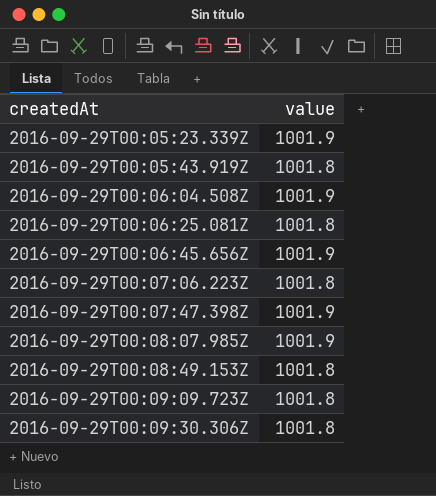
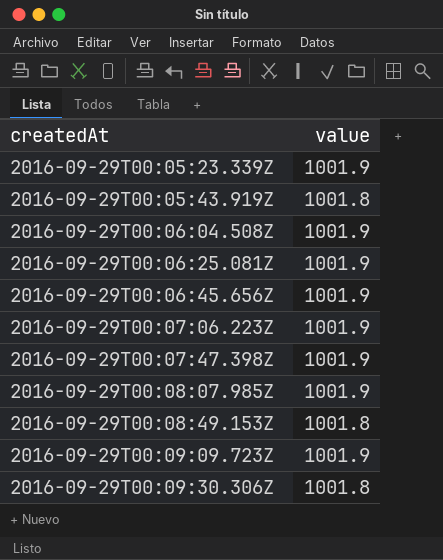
2016-09-29T00:06:25.081Z | value: 1001.8 -> 1001.9
2016-09-29T00:07:06.223Z | value: 1001.8 -> 1001.9
2016-09-29T00:09:09.723Z | value: 1001.8 -> 1001.9

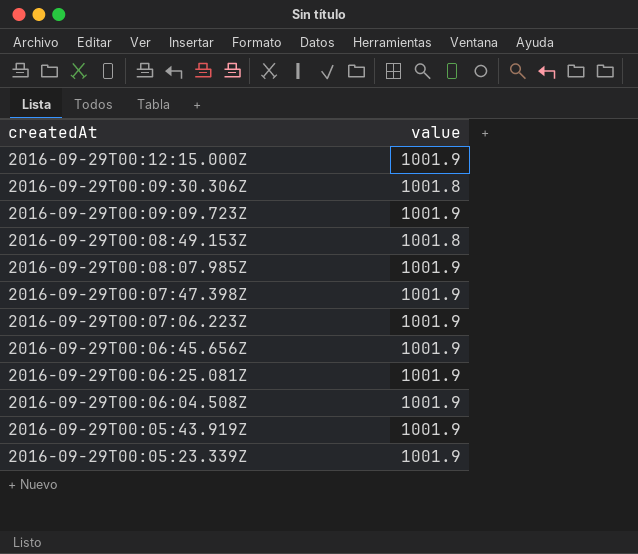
row order: createdAt ascending -> createdAt descending
row 2016-09-29T00:12:15.000Z: none -> 1001.9
2016-09-29T00:05:43.919Z | value: 1001.8 -> 1001.9

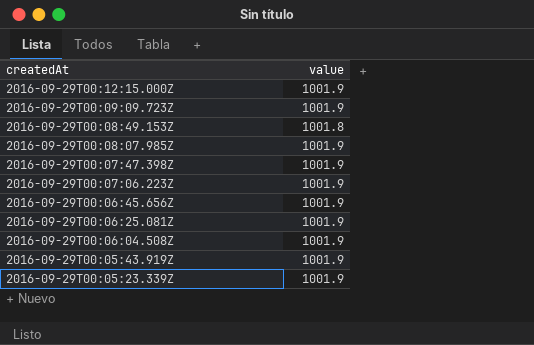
row 2016-09-29T00:09:30.306Z: 1001.8 -> none

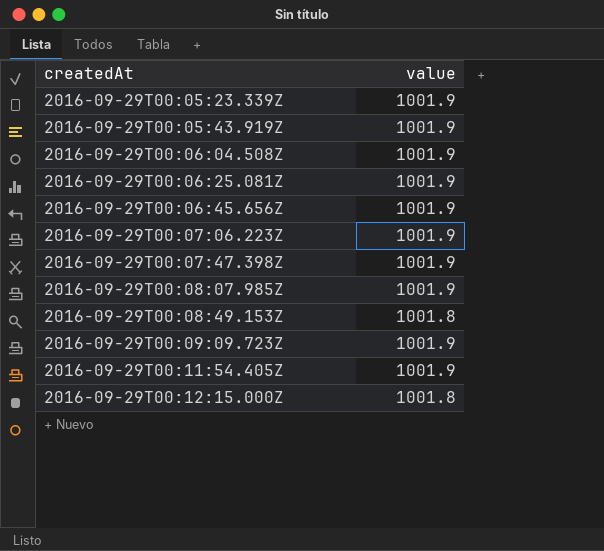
row order: createdAt descending -> createdAt ascending
row 2016-09-29T00:11:54.405Z: none -> 1001.9
2016-09-29T00:12:15.000Z | value: 1001.9 -> 1001.8

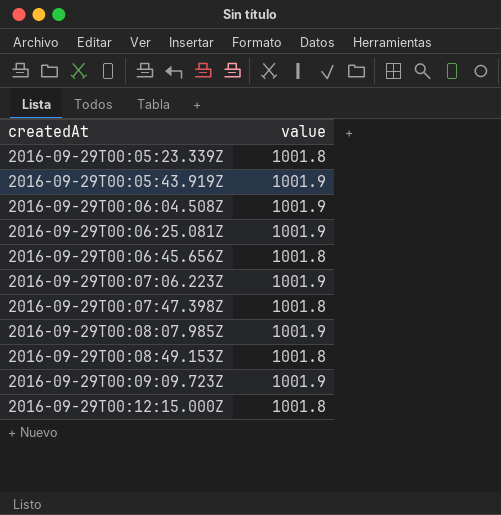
row 2016-09-29T00:11:54.405Z: 1001.9 -> none
2016-09-29T00:05:23.339Z | value: 1001.9 -> 1001.8
2016-09-29T00:06:45.656Z | value: 1001.9 -> 1001.8
2016-09-29T00:07:47.398Z | value: 1001.9 -> 1001.8

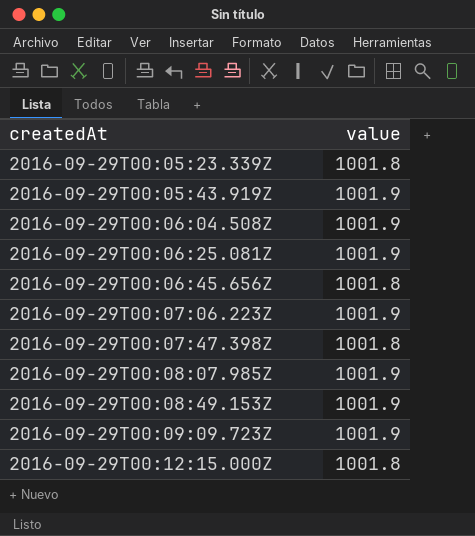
2016-09-29T00:08:49.153Z | value: 1001.8 -> 1001.9

